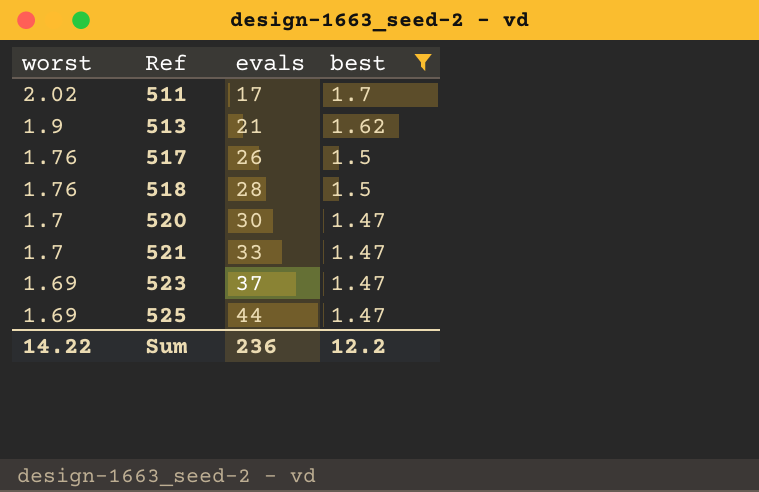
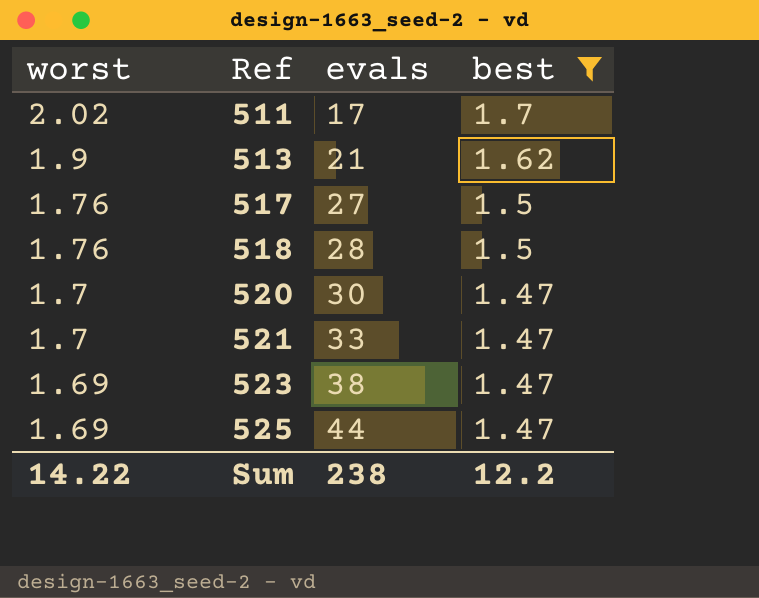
517 | evals: 26 -> 27
523 | evals: 37 -> 38
Sum | evals: 236 -> 238

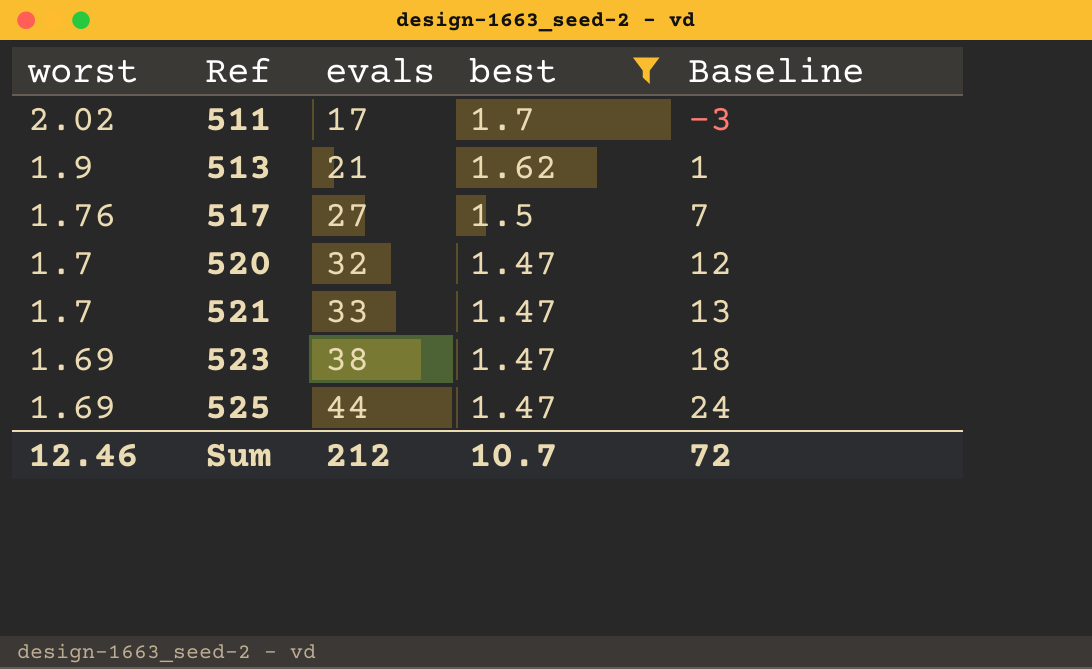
column Baseline | formula: none -> [evals] - 20
row 518: 1.76 | 28 | 1.5 -> none
520 | evals: 30 -> 32
Sum | worst: 14.22 -> 12.46
Sum | evals: 238 -> 212
Sum | best: 12.2 -> 10.7

